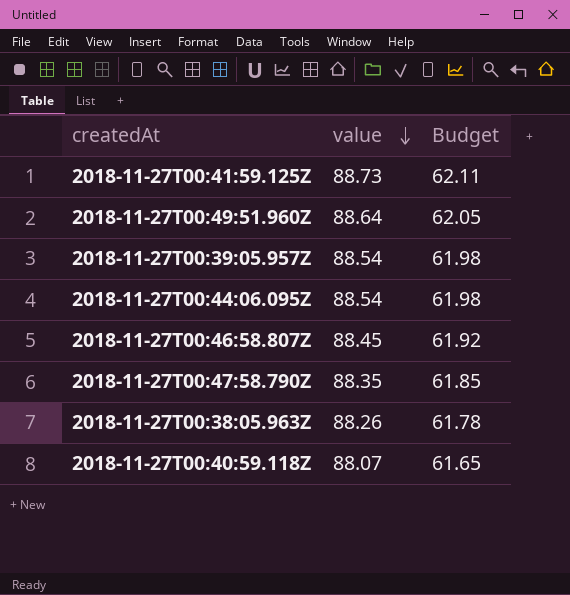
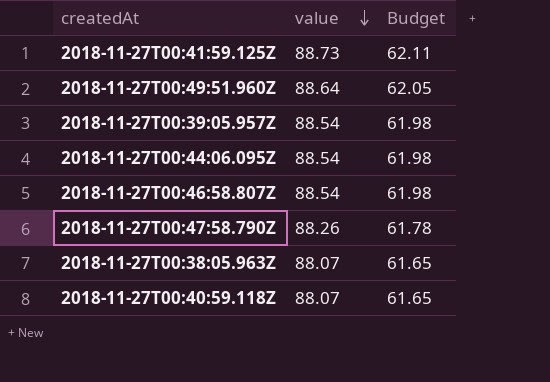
2018-11-27T00:46:58.807Z | value: 88.45 -> 88.54
2018-11-27T00:46:58.807Z | Budget: 61.92 -> 61.98
2018-11-27T00:47:58.790Z | value: 88.35 -> 88.26
2018-11-27T00:47:58.790Z | Budget: 61.85 -> 61.78
2018-11-27T00:38:05.963Z | value: 88.26 -> 88.07
2018-11-27T00:38:05.963Z | Budget: 61.78 -> 61.65

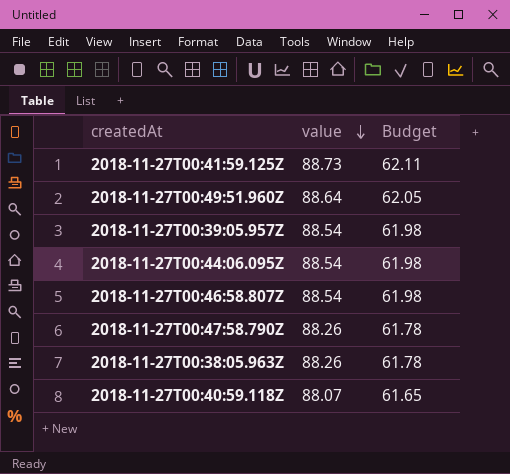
2018-11-27T00:38:05.963Z | value: 88.07 -> 88.26
2018-11-27T00:38:05.963Z | Budget: 61.65 -> 61.78

